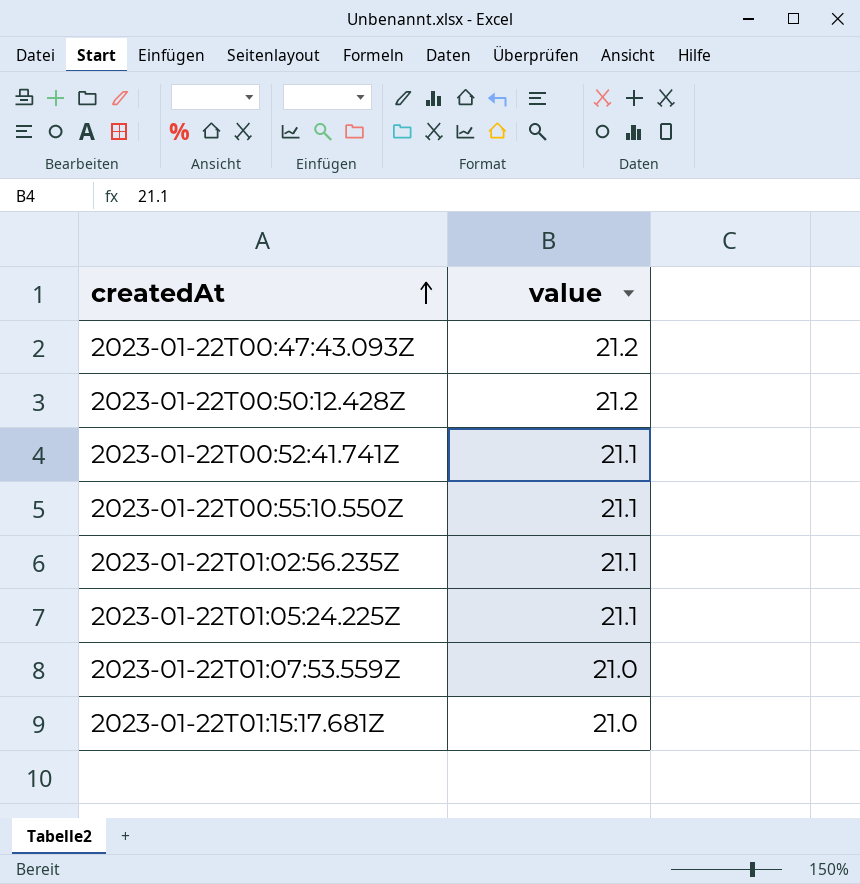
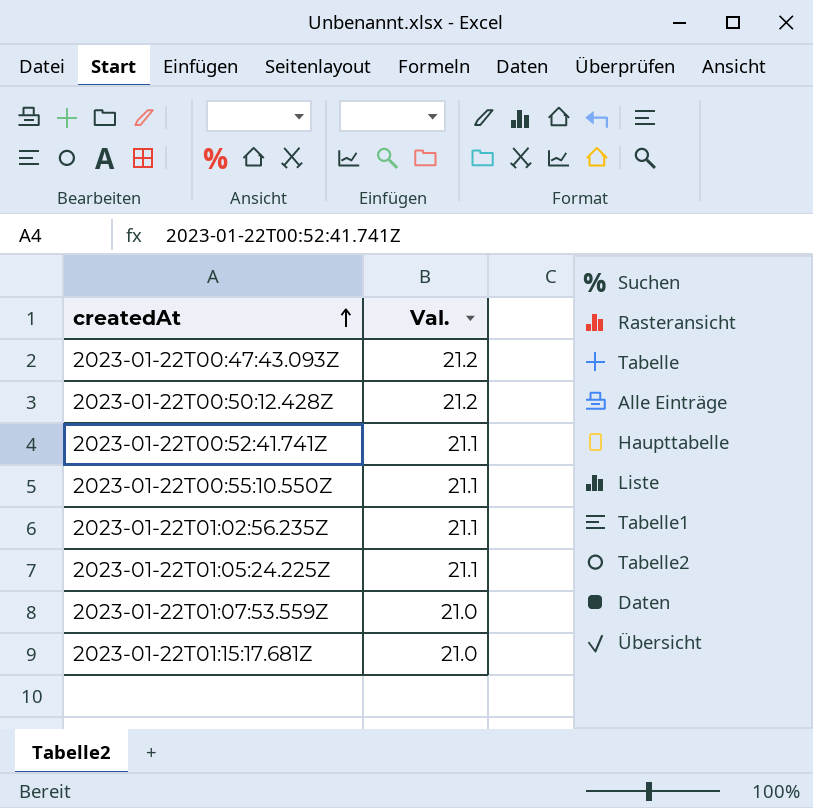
column name: value -> Val.

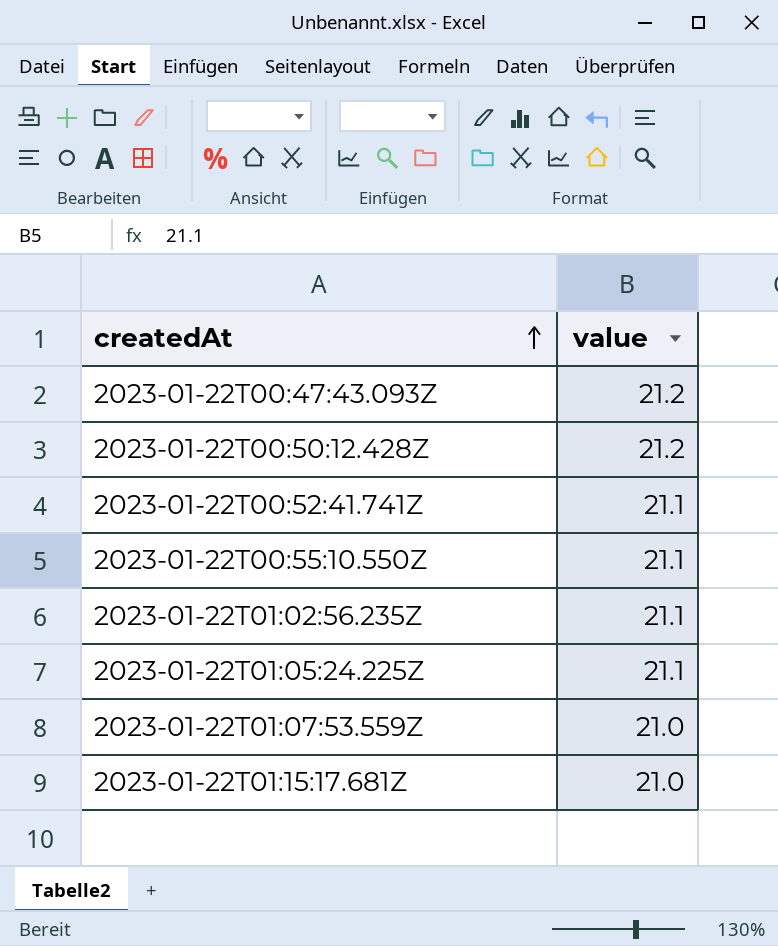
column name: Val. -> value

